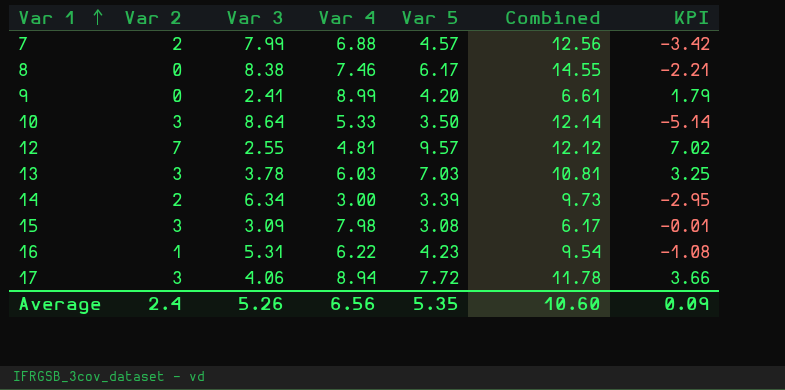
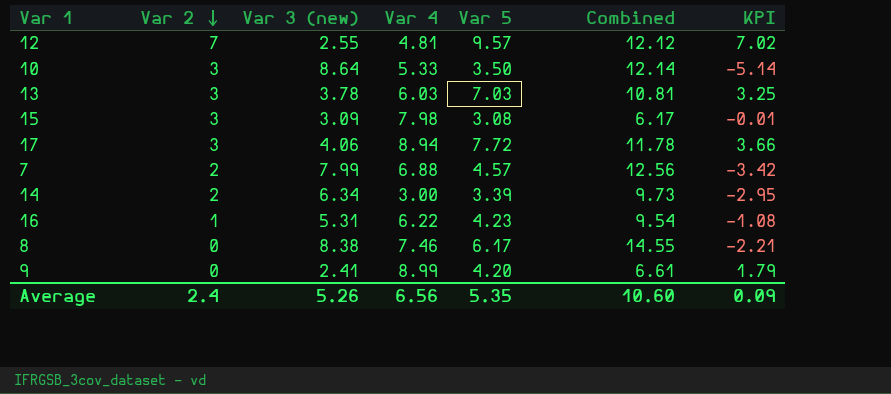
row order: Var 1 ascending -> Var 2 descending
column name: Var 3 -> Var 3 (new)

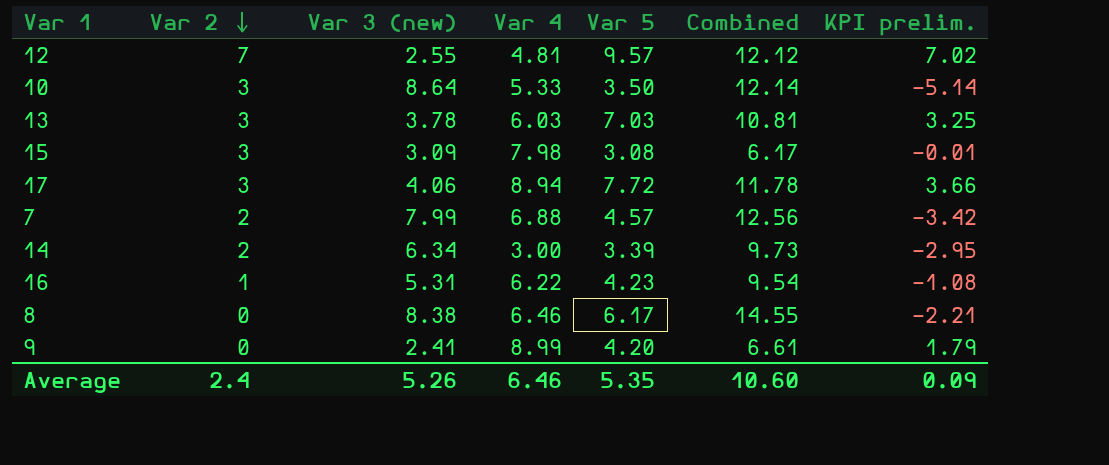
column name: KPI -> KPI prelim.
8 | Var 4: 7.46 -> 6.46
Average | Var 4: 6.56 -> 6.46

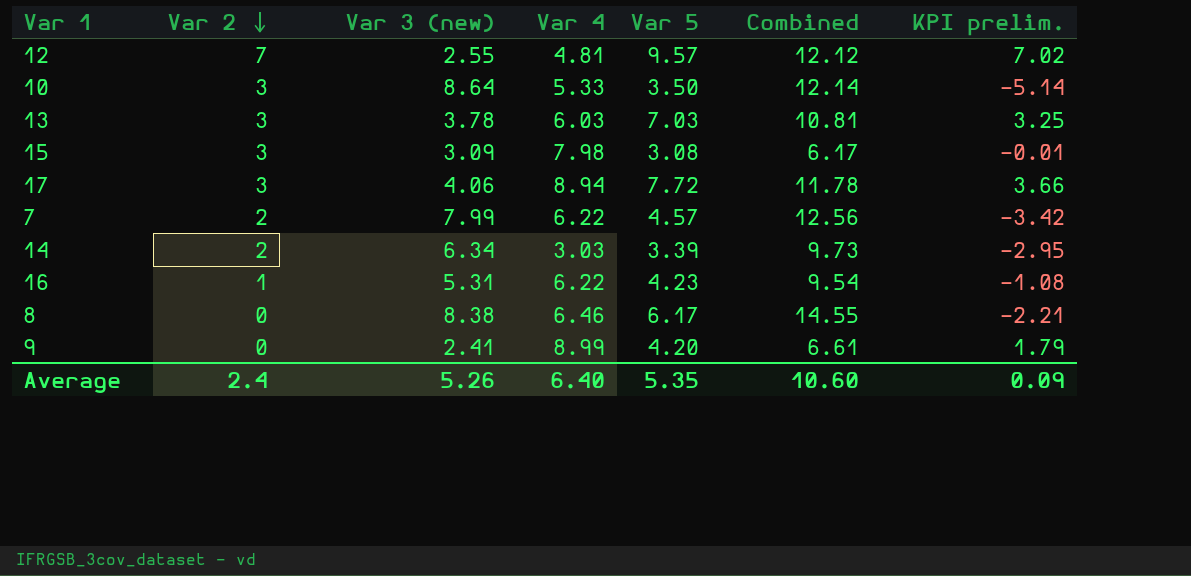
7 | Var 4: 6.88 -> 6.22
14 | Var 4: 3.00 -> 3.03
Average | Var 4: 6.46 -> 6.40

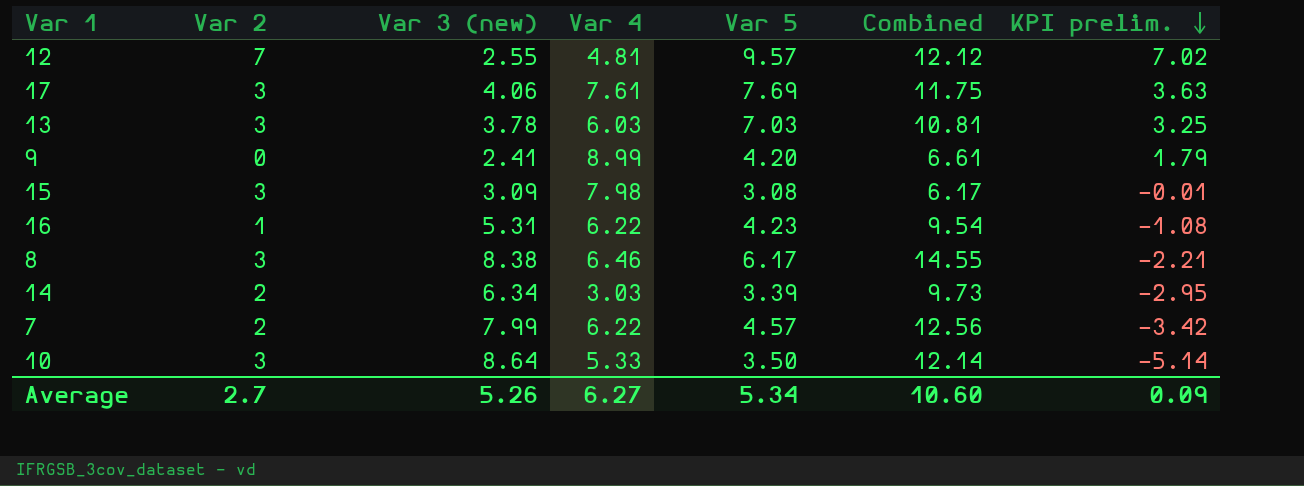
row order: Var 2 descending -> KPI prelim. descending
17 | Var 4: 8.94 -> 7.61
17 | Var 5: 7.72 -> 7.69
17 | Combined: 11.78 -> 11.75
17 | KPI prelim.: 3.66 -> 3.63
8 | Var 2: 0 -> 3
Average | Var 2: 2.4 -> 2.7
Average | Var 4: 6.40 -> 6.27
Average | Var 5: 5.35 -> 5.34

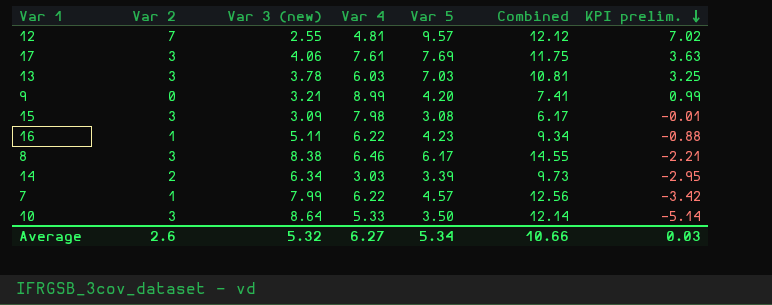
9 | Var 3 (new): 2.41 -> 3.21
9 | Combined: 6.61 -> 7.41
9 | KPI prelim.: 1.79 -> 0.99
16 | Var 3 (new): 5.31 -> 5.11
16 | Combined: 9.54 -> 9.34
16 | KPI prelim.: -1.08 -> -0.88
7 | Var 2: 2 -> 1
Average | Var 2: 2.7 -> 2.6
Average | Var 3 (new): 5.26 -> 5.32
Average | Combined: 10.60 -> 10.66
Average | KPI prelim.: 0.09 -> 0.03

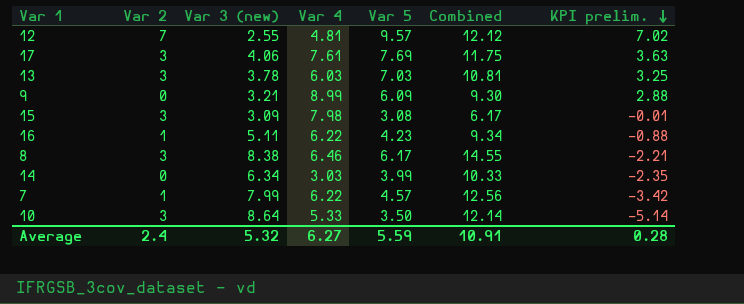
9 | Var 5: 4.20 -> 6.09
9 | Combined: 7.41 -> 9.30
9 | KPI prelim.: 0.99 -> 2.88
14 | Var 2: 2 -> 0
14 | Var 5: 3.39 -> 3.99
14 | Combined: 9.73 -> 10.33
14 | KPI prelim.: -2.95 -> -2.35
Average | Var 2: 2.6 -> 2.4
Average | Var 5: 5.34 -> 5.59
Average | Combined: 10.66 -> 10.91
Average | KPI prelim.: 0.03 -> 0.28

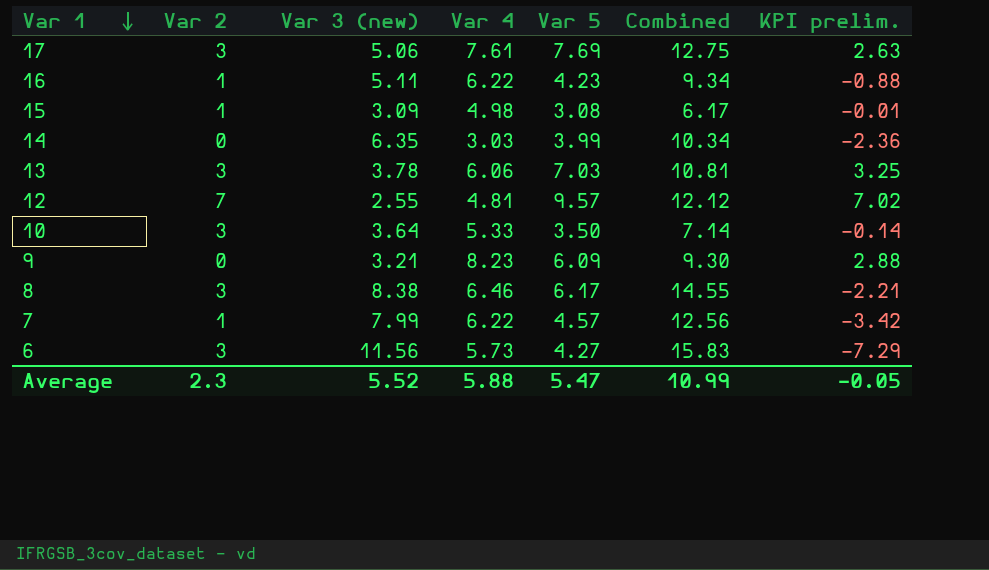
row order: KPI prelim. descending -> Var 1 descending
17 | Var 3 (new): 4.06 -> 5.06
17 | Combined: 11.75 -> 12.75
17 | KPI prelim.: 3.63 -> 2.63
15 | Var 2: 3 -> 1
15 | Var 4: 7.98 -> 4.98
14 | Var 3 (new): 6.34 -> 6.35
14 | Combined: 10.33 -> 10.34
14 | KPI prelim.: -2.35 -> -2.36
13 | Var 4: 6.03 -> 6.06
10 | Var 3 (new): 8.64 -> 3.64
10 | Combined: 12.14 -> 7.14
10 | KPI prelim.: -5.14 -> -0.14
9 | Var 4: 8.99 -> 8.23
row 6: none -> 3 | 11.56 | 5.73 | 4.27 | 15.83 | -7.29
Average | Var 2: 2.4 -> 2.3
Average | Var 3 (new): 5.32 -> 5.52
Average | Var 4: 6.27 -> 5.88
Average | Var 5: 5.59 -> 5.47
Average | Combined: 10.91 -> 10.99
Average | KPI prelim.: 0.28 -> -0.05

